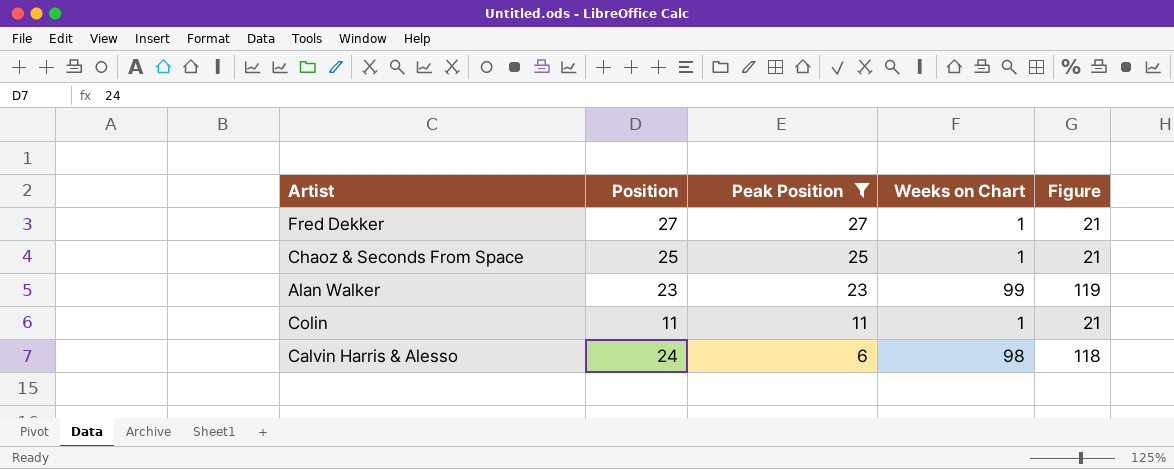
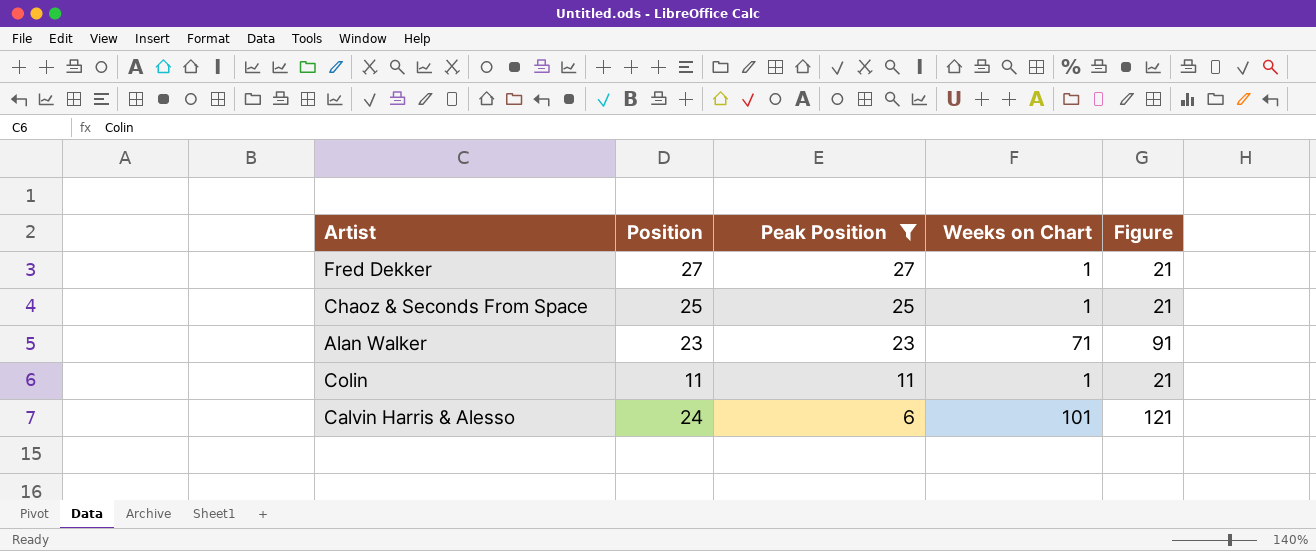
Alan Walker | Weeks on Chart: 99 -> 71
Alan Walker | Figure: 119 -> 91
Calvin Harris & Alesso | Weeks on Chart: 98 -> 101
Calvin Harris & Alesso | Figure: 118 -> 121

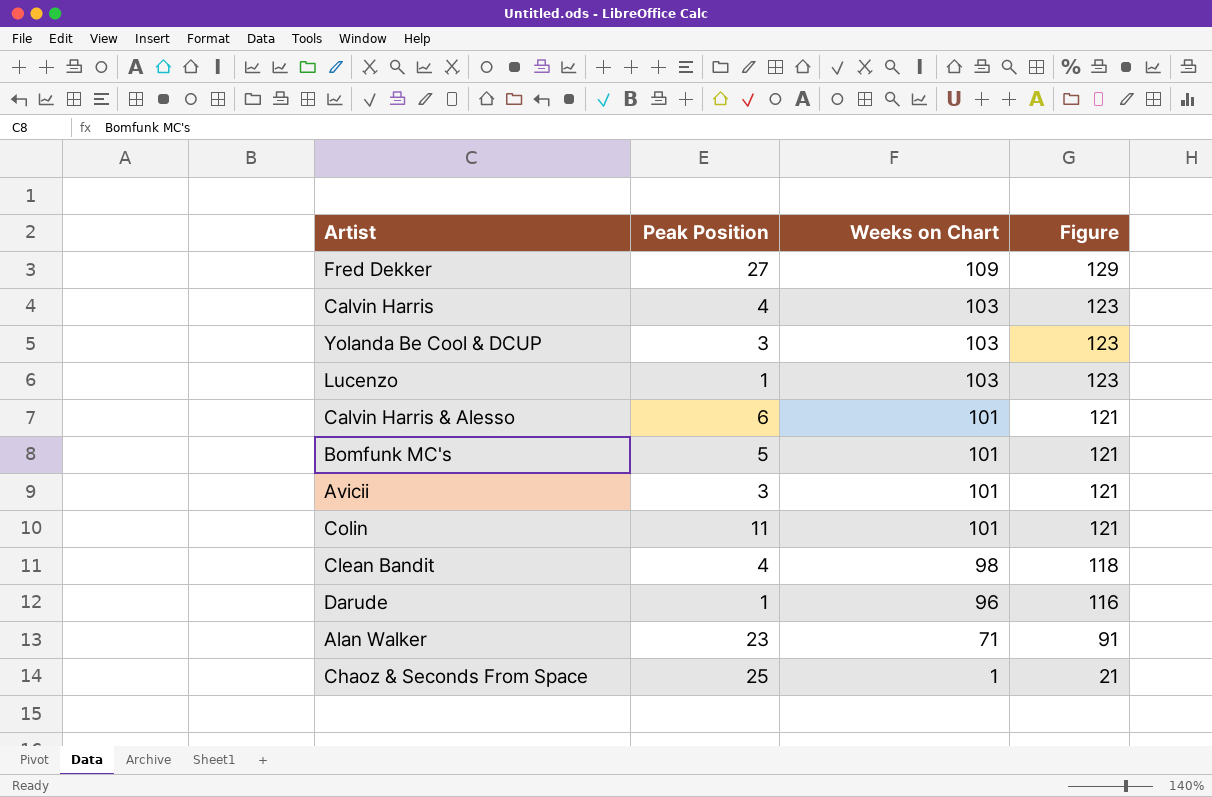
filter: Peak Position >= 6 -> none
row order: Peak Position descending -> Weeks on Chart descending
column Position | position: 2 -> none
Fred Dekker | Weeks on Chart: 1 -> 109
Fred Dekker | Figure: 21 -> 129
Colin | Weeks on Chart: 1 -> 101
Colin | Figure: 21 -> 121

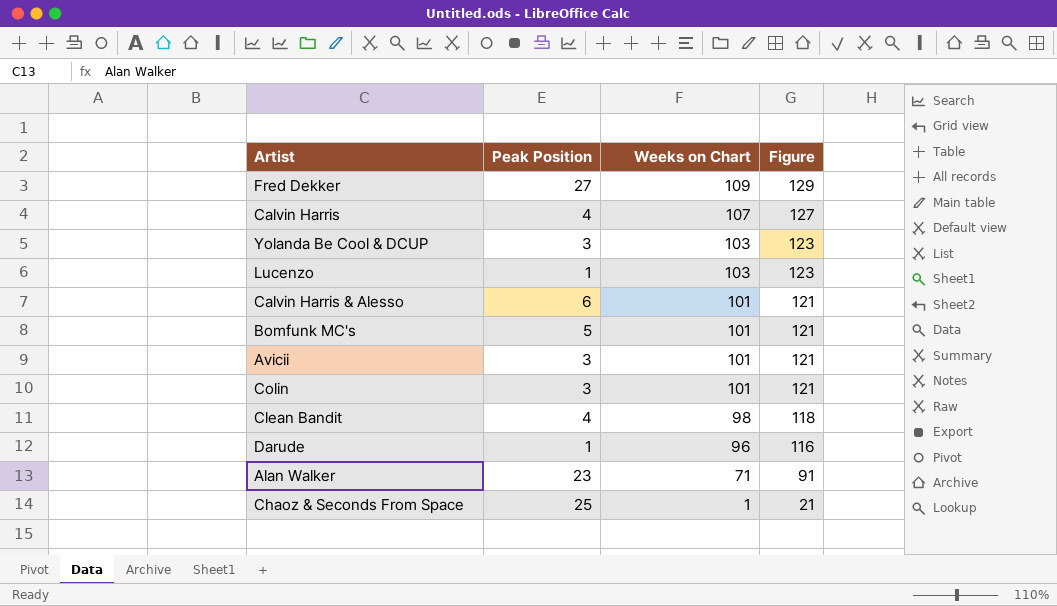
Calvin Harris | Weeks on Chart: 103 -> 107
Calvin Harris | Figure: 123 -> 127
Colin | Peak Position: 11 -> 3

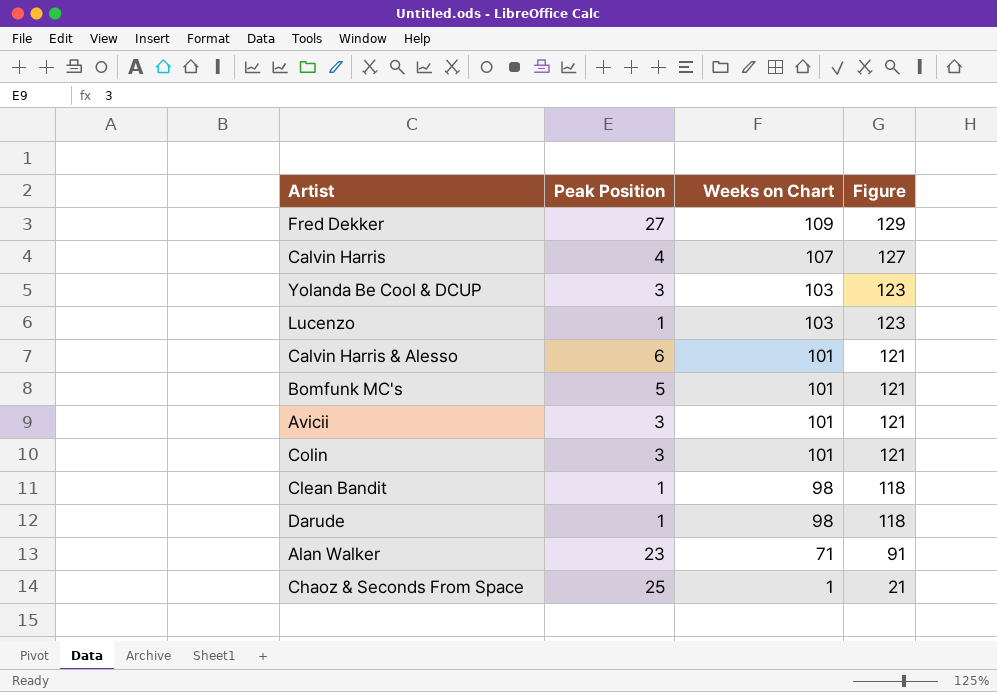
Clean Bandit | Peak Position: 4 -> 1
Darude | Weeks on Chart: 96 -> 98
Darude | Figure: 116 -> 118

